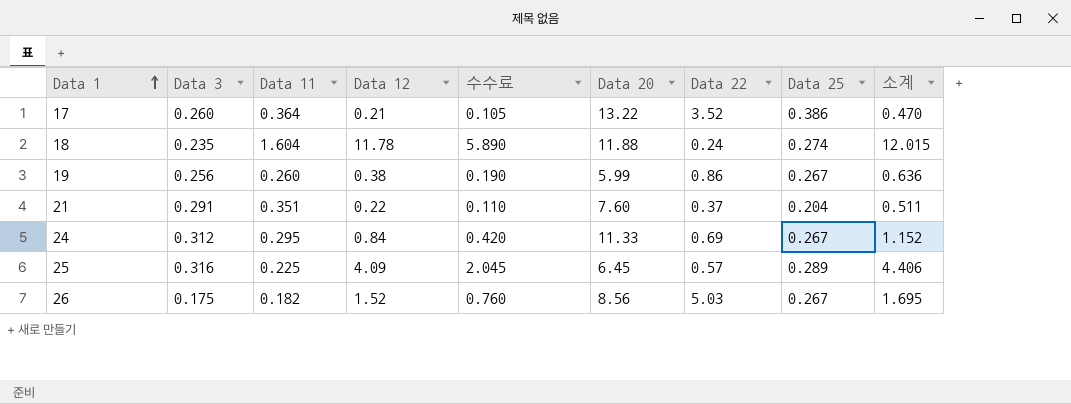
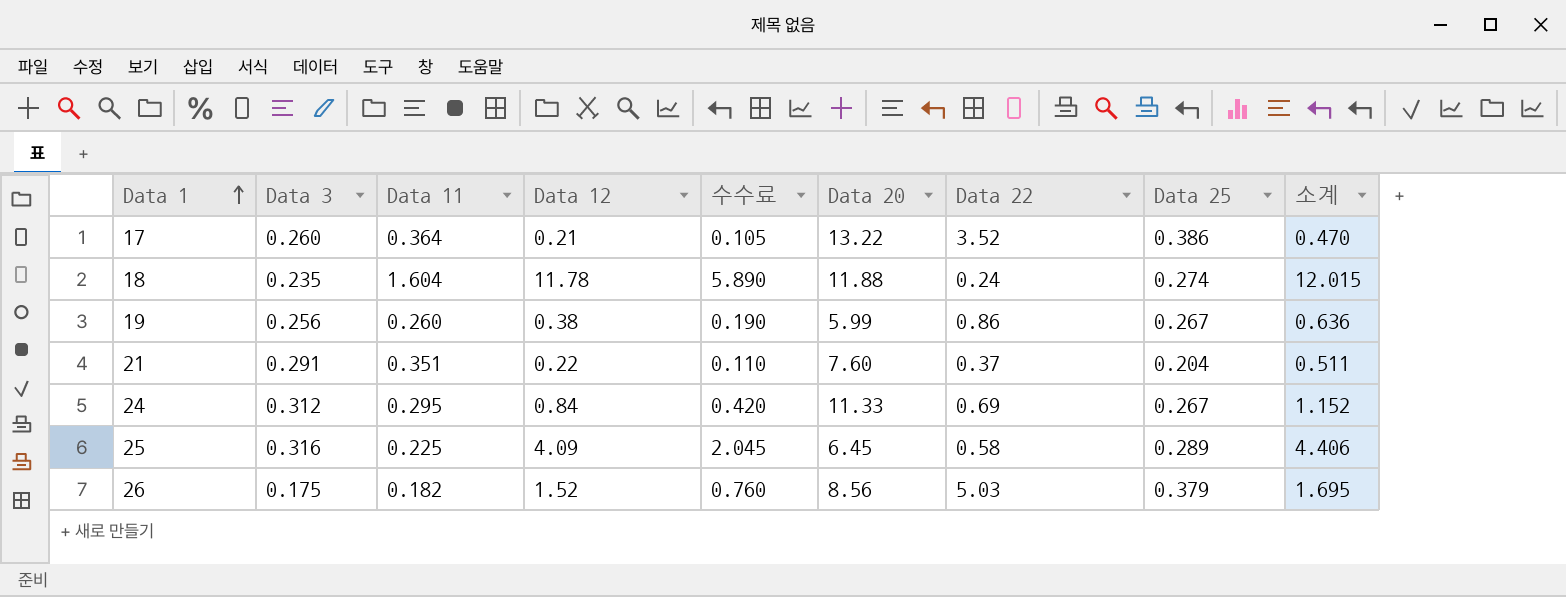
25 | Data 22: 0.57 -> 0.58
26 | Data 25: 0.267 -> 0.379

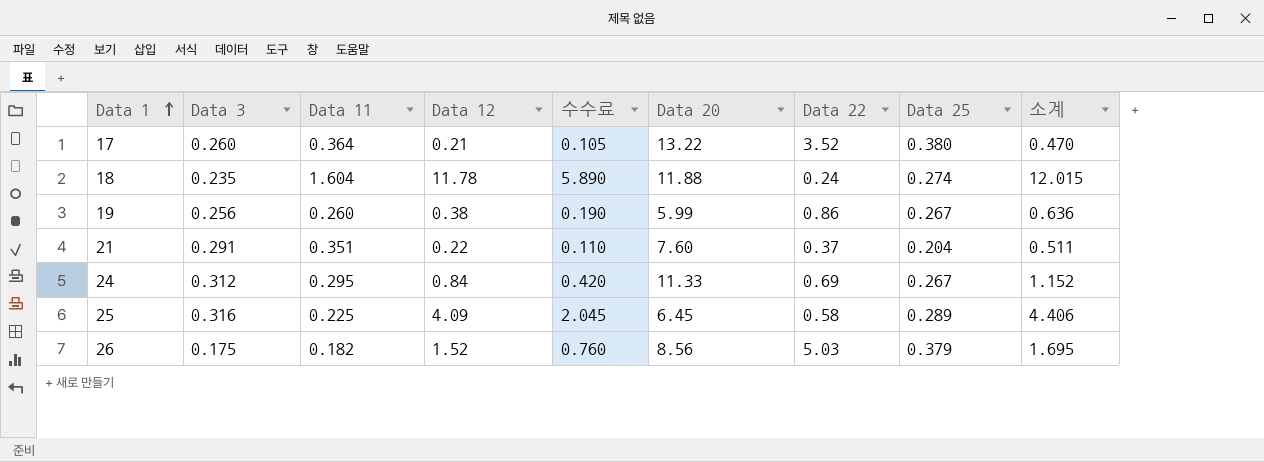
17 | Data 25: 0.386 -> 0.380

